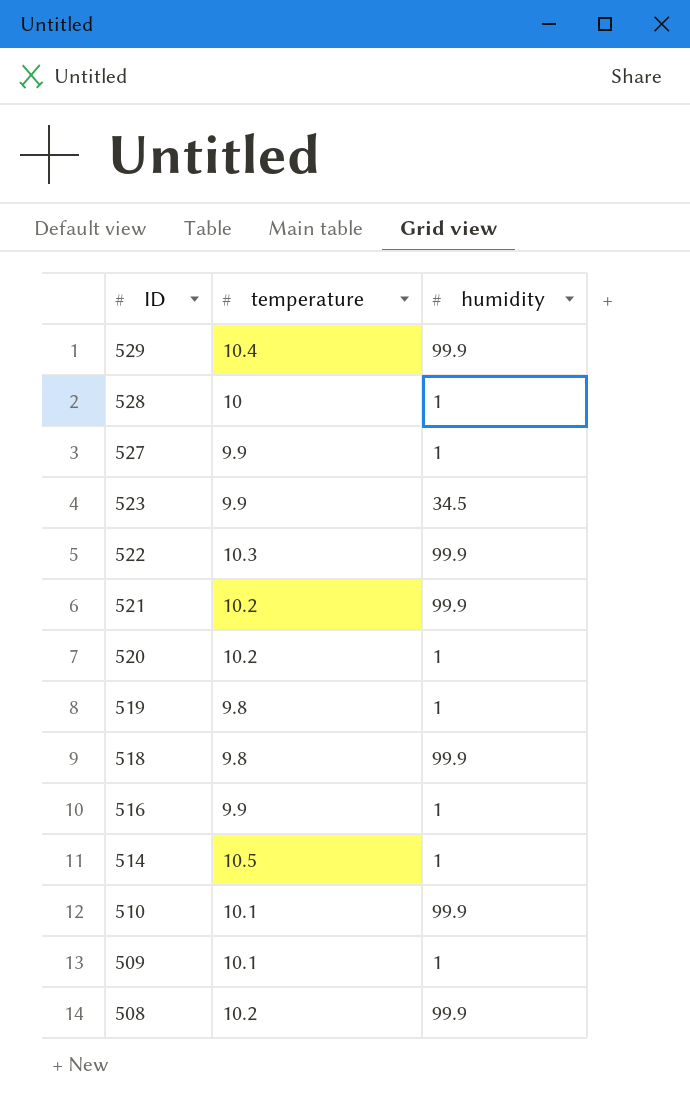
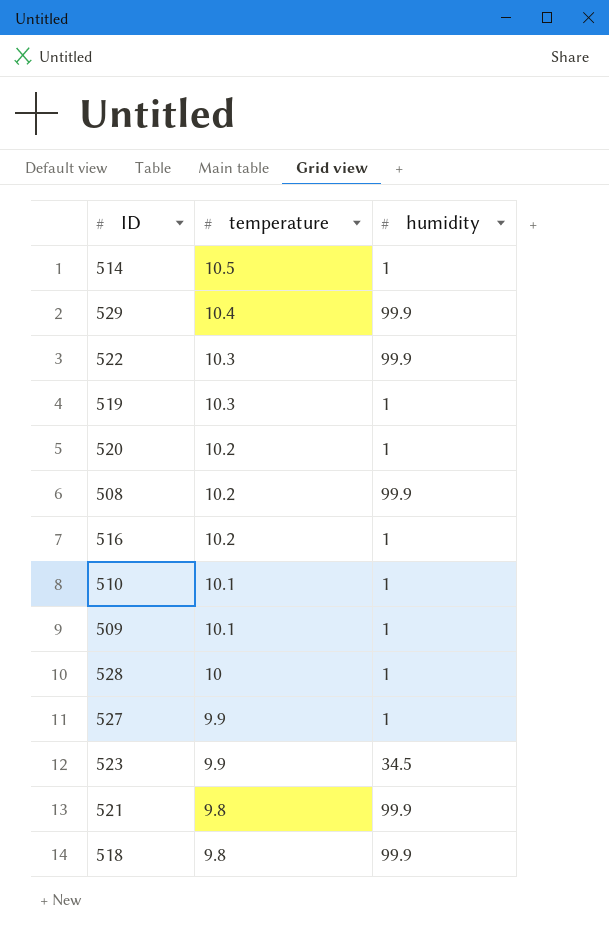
row order: ID descending -> temperature descending
519 | temperature: 9.8 -> 10.3
516 | temperature: 9.9 -> 10.2
510 | humidity: 99.9 -> 1
521 | temperature: 10.2 -> 9.8

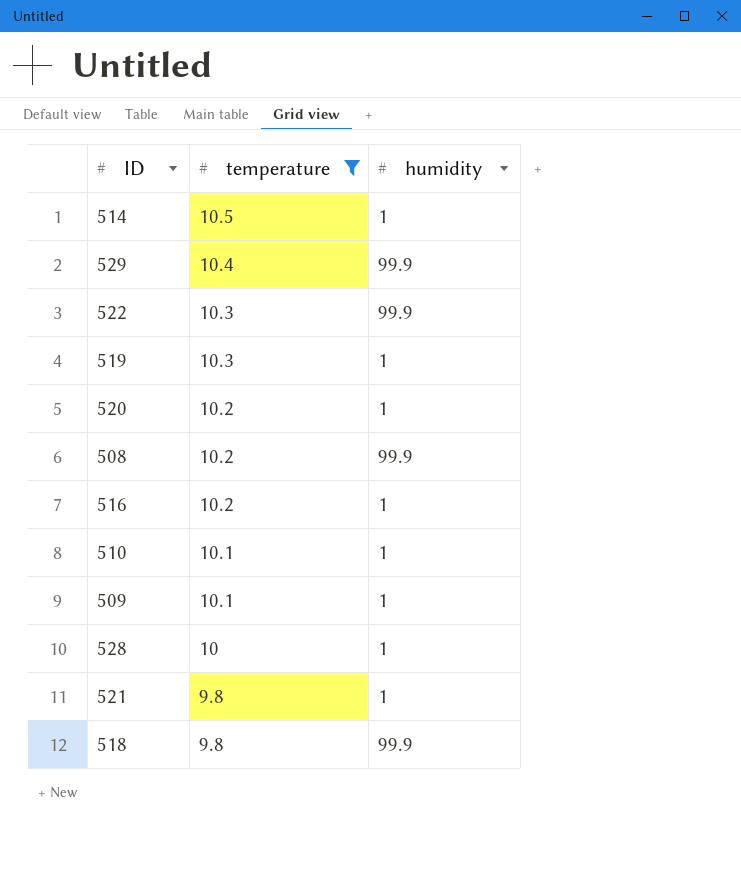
filter: none -> temperature != 9.9
521 | humidity: 99.9 -> 1

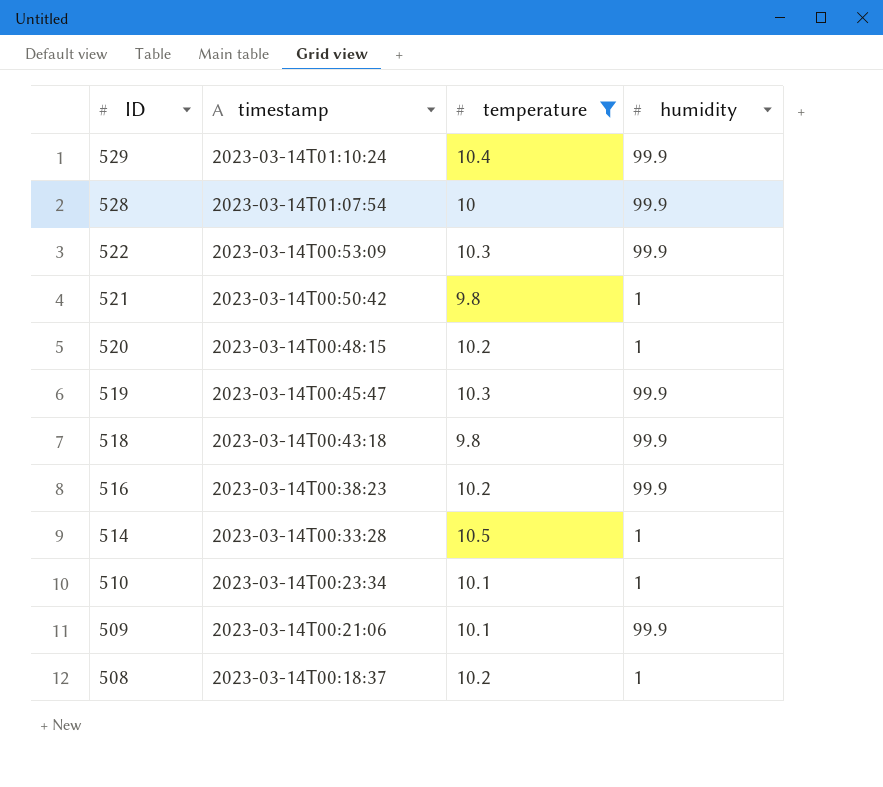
row order: temperature descending -> ID descending
column timestamp | position: none -> 2
528 | humidity: 1 -> 99.9
519 | humidity: 1 -> 99.9
516 | humidity: 1 -> 99.9
509 | humidity: 1 -> 99.9
508 | humidity: 99.9 -> 1

